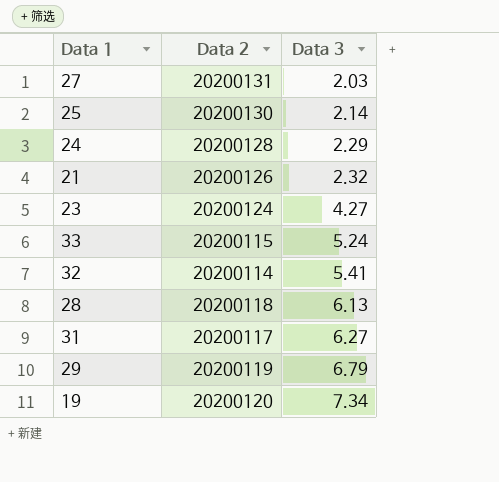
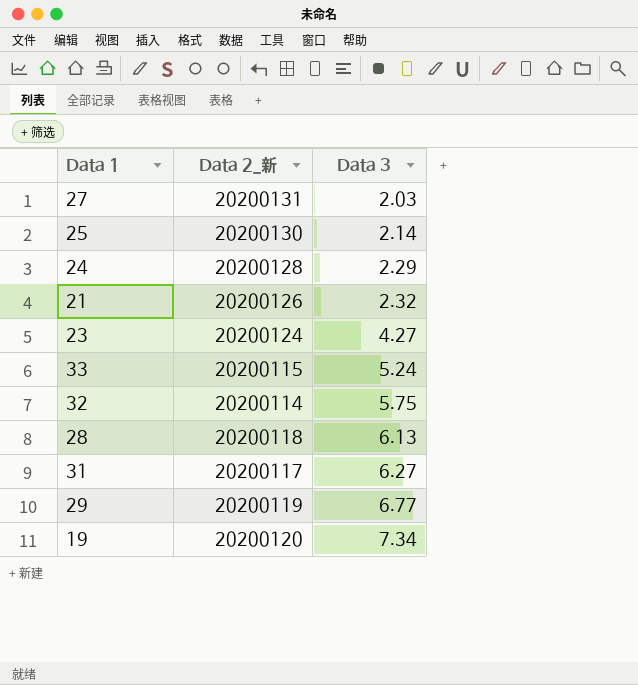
column name: Data 2 -> Data 2_新
32 | Data 3: 5.41 -> 5.75
29 | Data 3: 6.79 -> 6.77

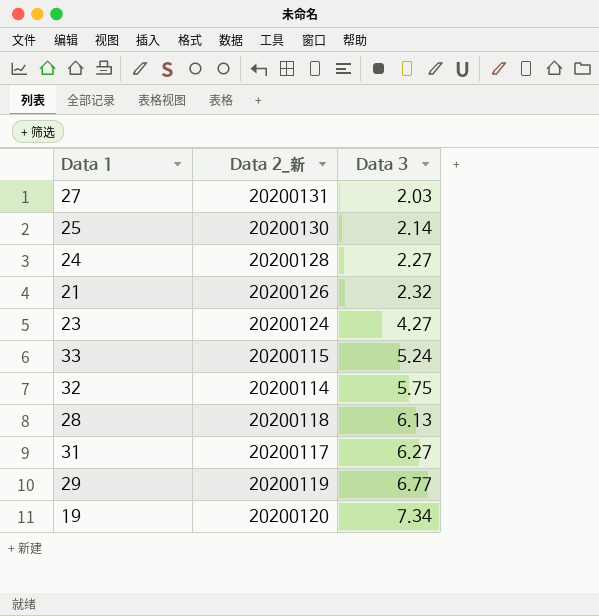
24 | Data 3: 2.29 -> 2.27

